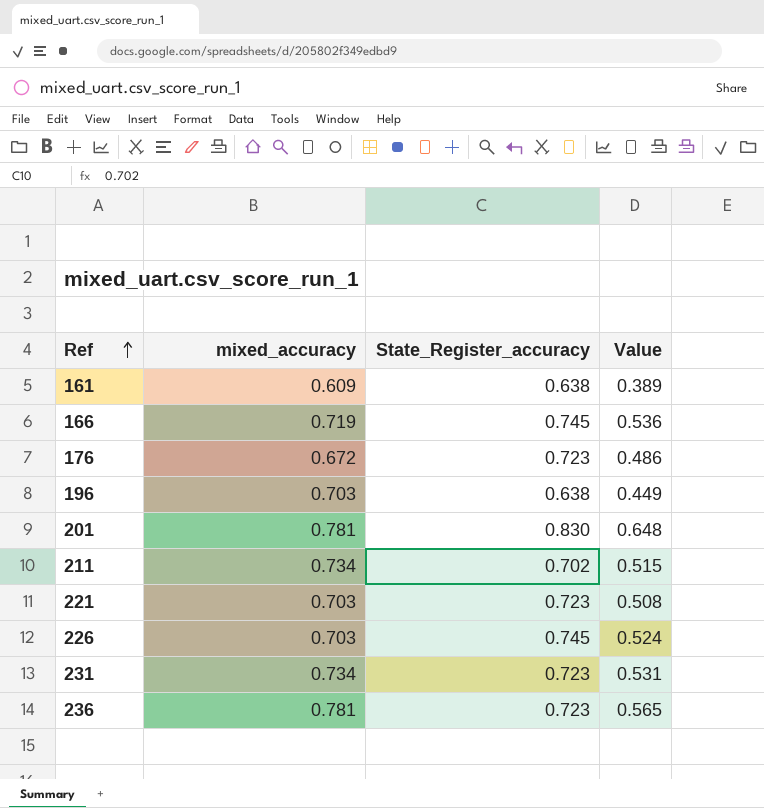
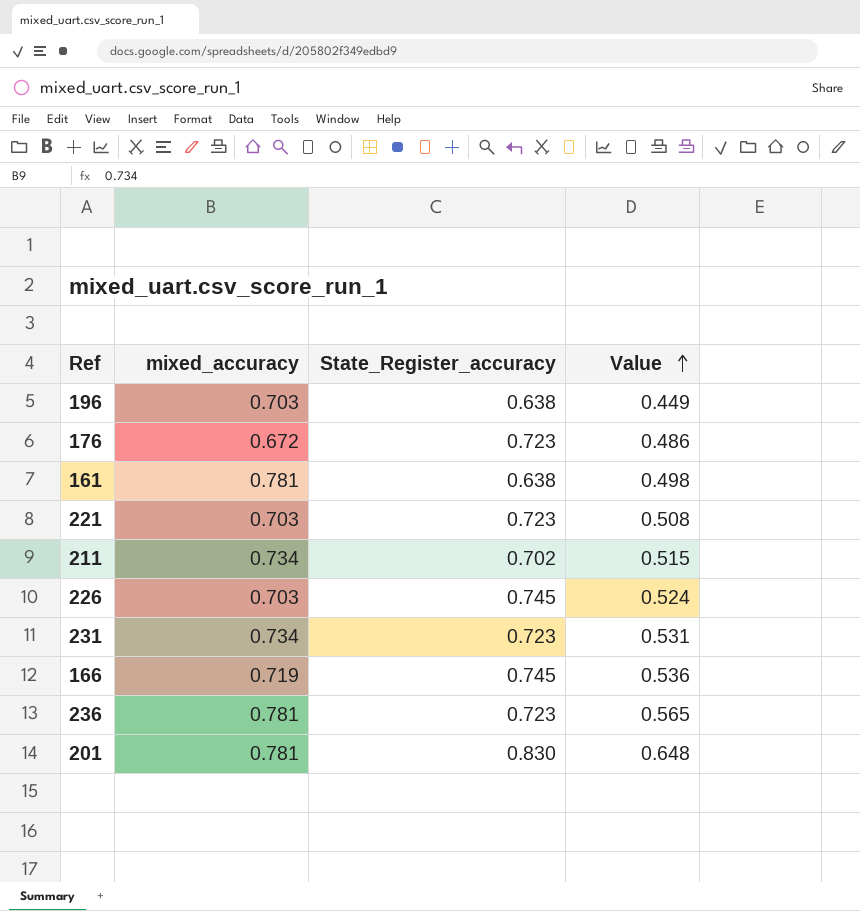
row order: Ref ascending -> Value ascending
161 | mixed_accuracy: 0.609 -> 0.781
161 | Value: 0.389 -> 0.498

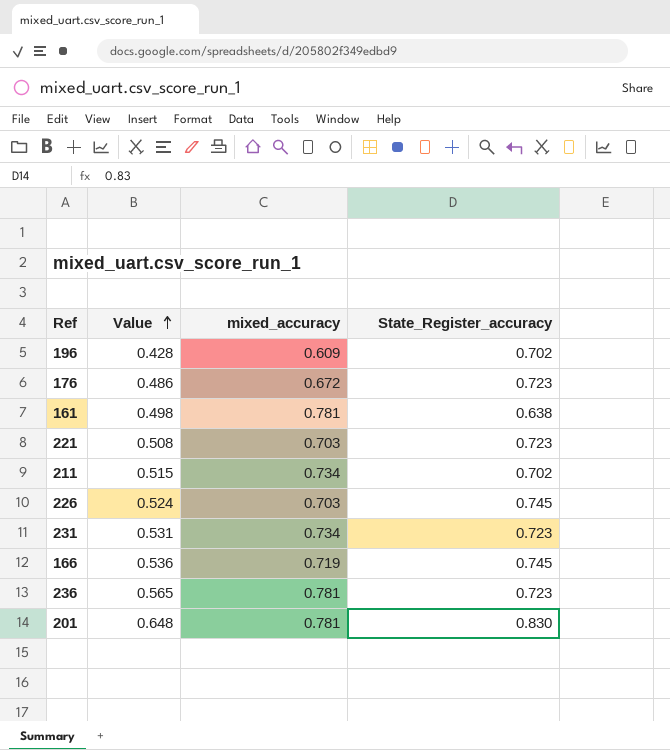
column Value | position: 4 -> 2
196 | Value: 0.449 -> 0.428
196 | mixed_accuracy: 0.703 -> 0.609
196 | State_Register_accuracy: 0.638 -> 0.702

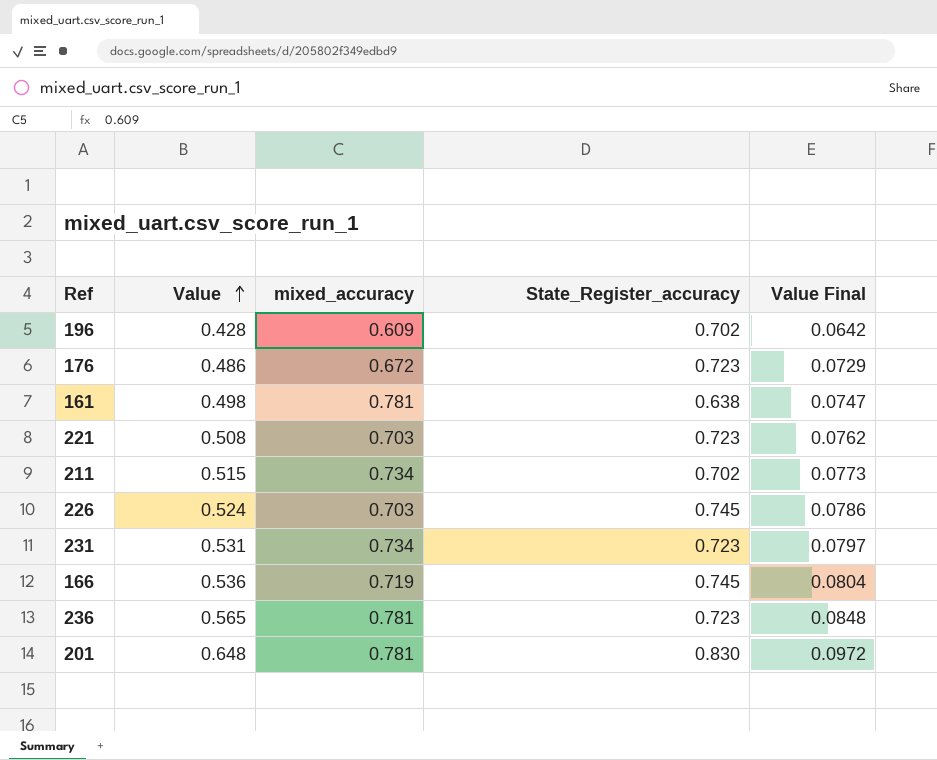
column Value Final | formula: none -> [Value] * 0.15

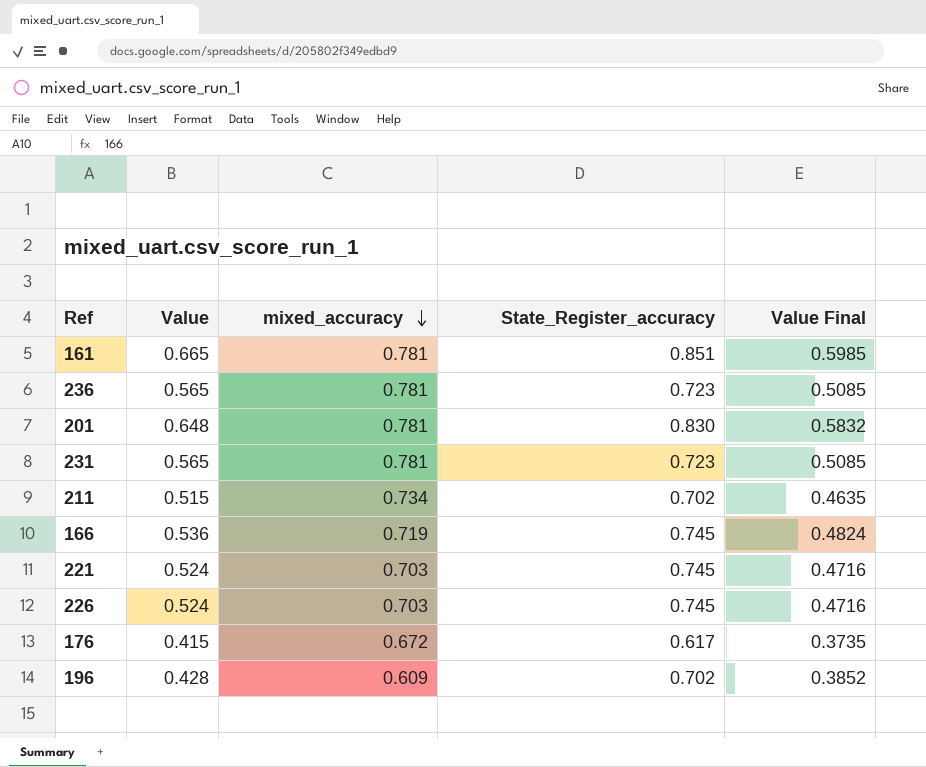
row order: Value ascending -> mixed_accuracy descending
column Value Final | formula: [Value] * 0.15 -> [Value] * 0.9
161 | Value: 0.498 -> 0.665
161 | State_Register_accuracy: 0.638 -> 0.851
231 | Value: 0.531 -> 0.565
231 | mixed_accuracy: 0.734 -> 0.781
221 | Value: 0.508 -> 0.524
221 | State_Register_accuracy: 0.723 -> 0.745
176 | Value: 0.486 -> 0.415
176 | State_Register_accuracy: 0.723 -> 0.617

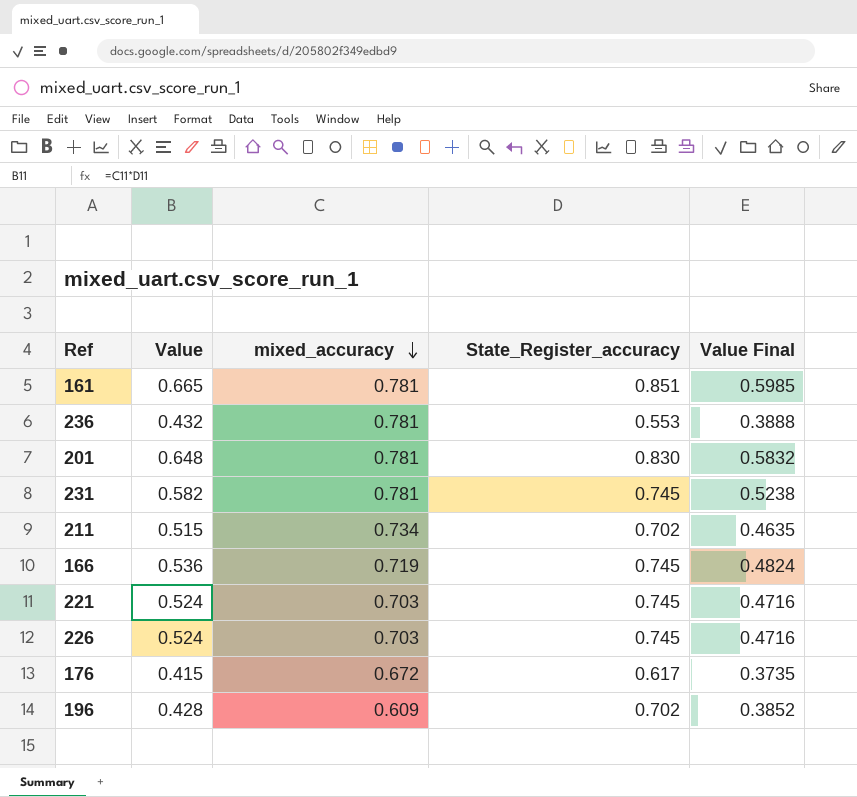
236 | Value: 0.565 -> 0.432
236 | State_Register_accuracy: 0.723 -> 0.553
236 | Value Final: 0.5085 -> 0.3888
231 | Value: 0.565 -> 0.582
231 | State_Register_accuracy: 0.723 -> 0.745
231 | Value Final: 0.5085 -> 0.5238

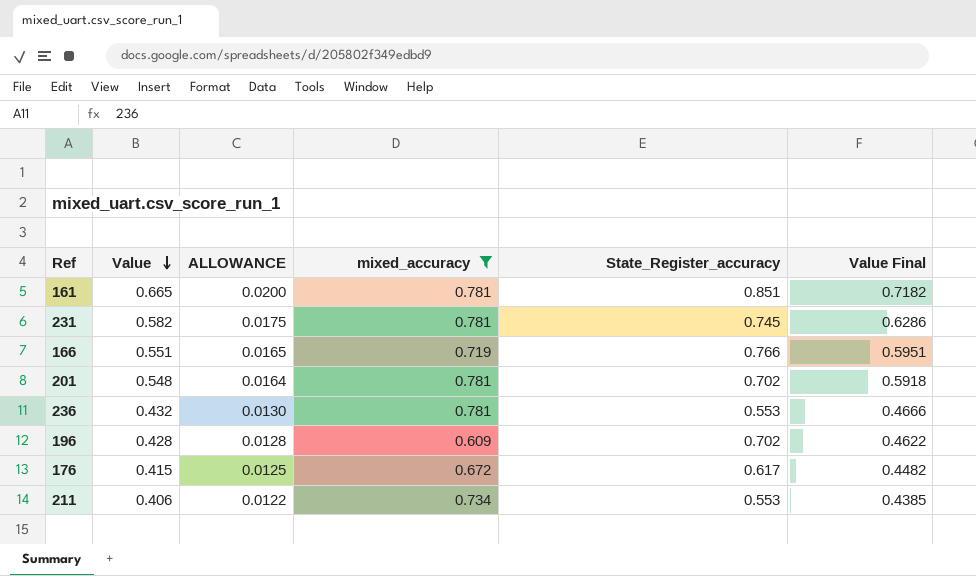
filter: none -> mixed_accuracy != 0.703
row order: mixed_accuracy descending -> Value descending
column ALLOWANCE | formula: none -> [Value] * 0.03
column Value Final | formula: [Value] * 0.9 -> [Value] * 1.08
166 | Value: 0.536 -> 0.551
166 | State_Register_accuracy: 0.745 -> 0.766
201 | Value: 0.648 -> 0.548
201 | State_Register_accuracy: 0.830 -> 0.702
211 | Value: 0.515 -> 0.406
211 | State_Register_accuracy: 0.702 -> 0.553

